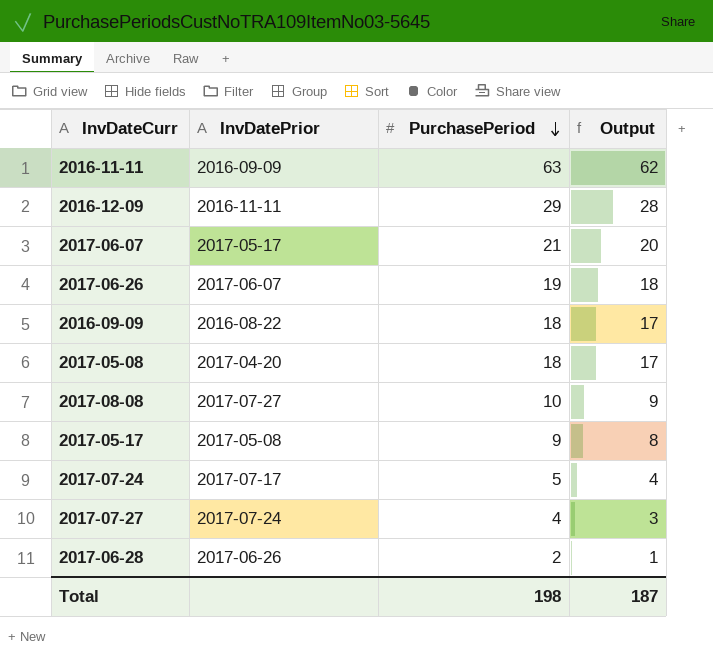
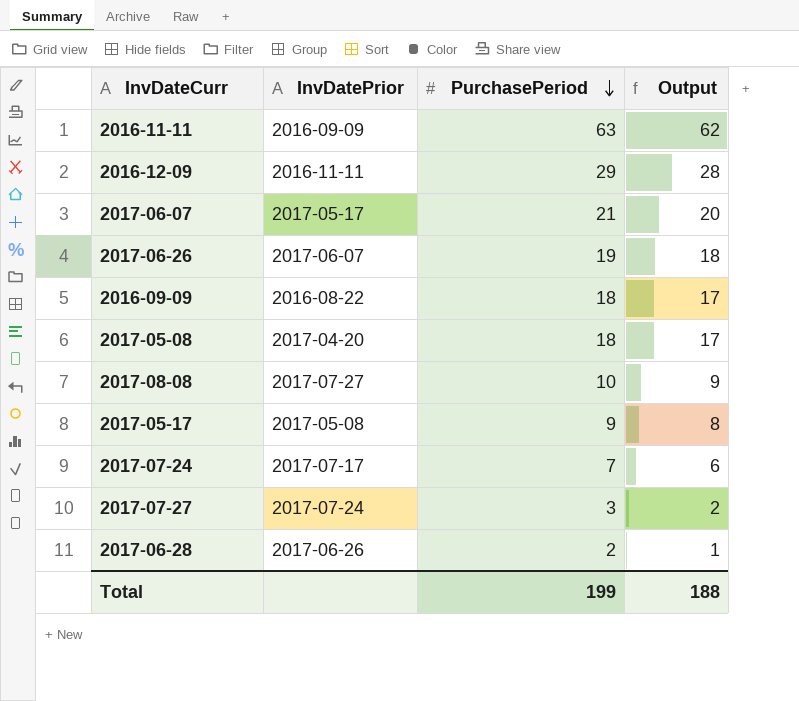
2017-07-24 | PurchasePeriod: 5 -> 7
2017-07-24 | Output: 4 -> 6
2017-07-27 | PurchasePeriod: 4 -> 3
2017-07-27 | Output: 3 -> 2
Total | PurchasePeriod: 198 -> 199
Total | Output: 187 -> 188

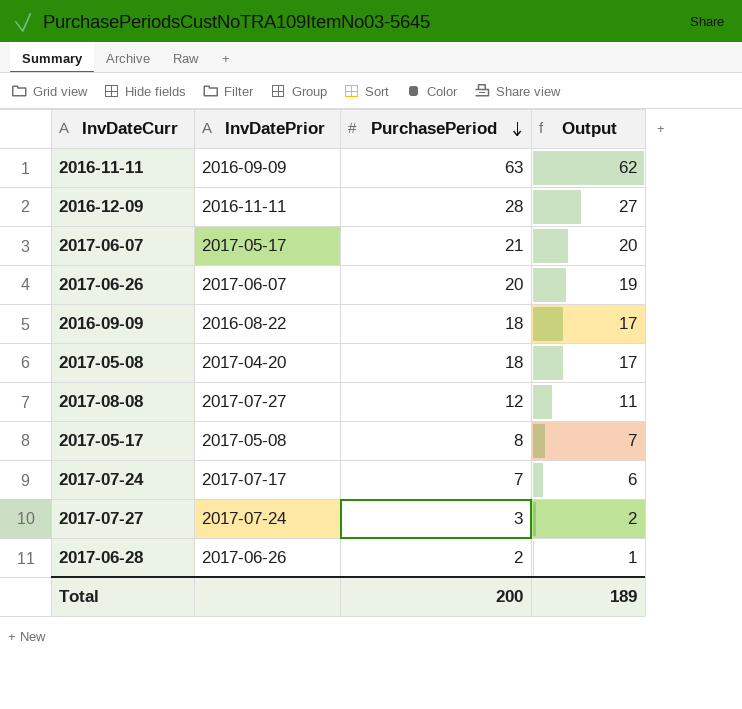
2016-12-09 | PurchasePeriod: 29 -> 28
2016-12-09 | Output: 28 -> 27
2017-06-26 | PurchasePeriod: 19 -> 20
2017-06-26 | Output: 18 -> 19
2017-08-08 | PurchasePeriod: 10 -> 12
2017-08-08 | Output: 9 -> 11
2017-05-17 | PurchasePeriod: 9 -> 8
2017-05-17 | Output: 8 -> 7
Total | PurchasePeriod: 199 -> 200
Total | Output: 188 -> 189

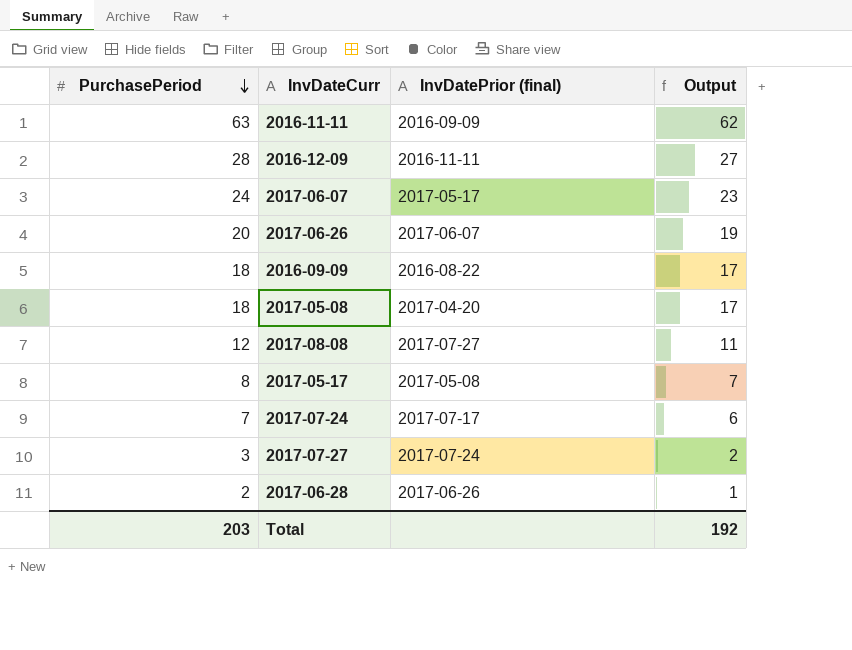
column PurchasePeriod | position: 3 -> 1
column name: InvDatePrior -> InvDatePrior (final)
2017-06-07 | PurchasePeriod: 21 -> 24
2017-06-07 | Output: 20 -> 23
Total | PurchasePeriod: 200 -> 203
Total | Output: 189 -> 192

